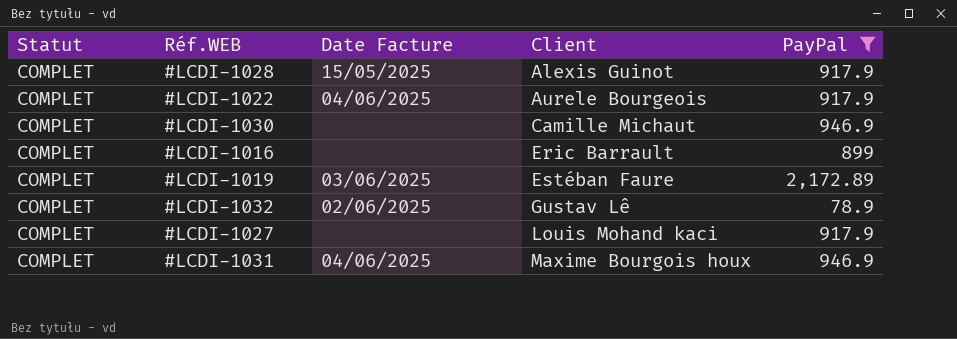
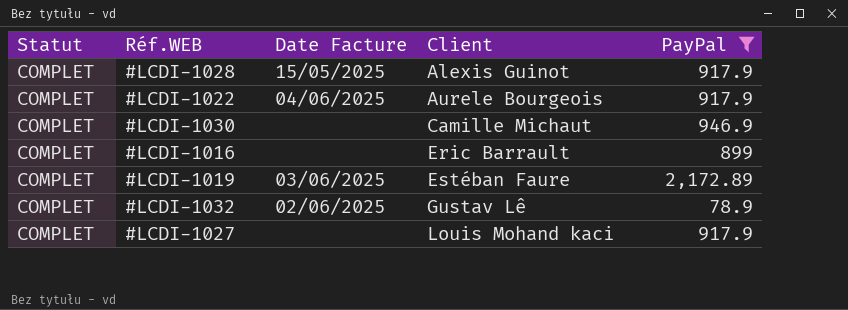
row #LCDI-1031: COMPLET | 04/06/2025 | Maxime Bourgois houx | 946.9 -> none

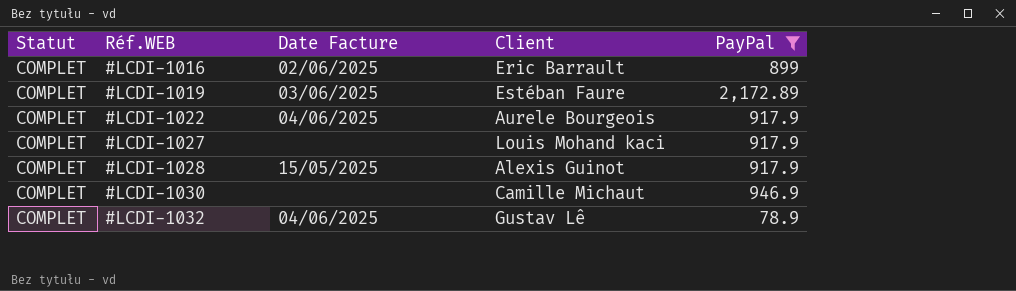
row order: Client ascending -> Réf.WEB ascending
#LCDI-1016 | Date Facture: none -> 02/06/2025
#LCDI-1032 | Date Facture: 02/06/2025 -> 04/06/2025

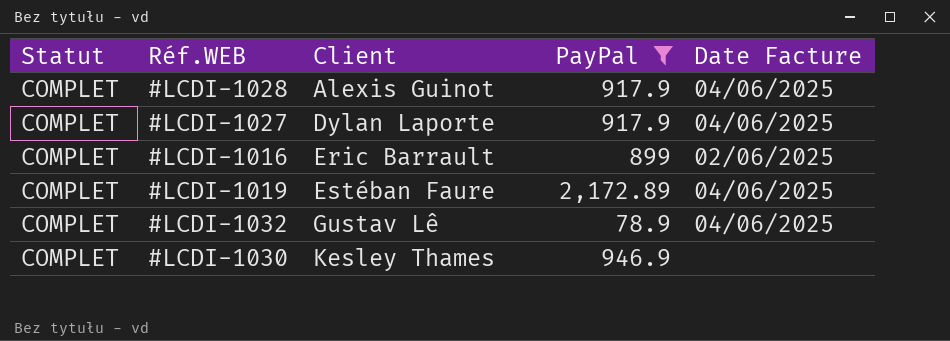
row order: Réf.WEB ascending -> Client ascending
column Date Facture | position: 3 -> 5
row #LCDI-1022: COMPLET | 04/06/2025 | Aurele Bourgeois | 917.9 -> none
#LCDI-1028 | Date Facture: 15/05/2025 -> 04/06/2025
#LCDI-1027 | Client: Louis Mohand kaci -> Dylan Laporte
#LCDI-1027 | Date Facture: none -> 04/06/2025
#LCDI-1019 | Date Facture: 03/06/2025 -> 04/06/2025
#LCDI-1030 | Client: Camille Michaut -> Kesley Thames

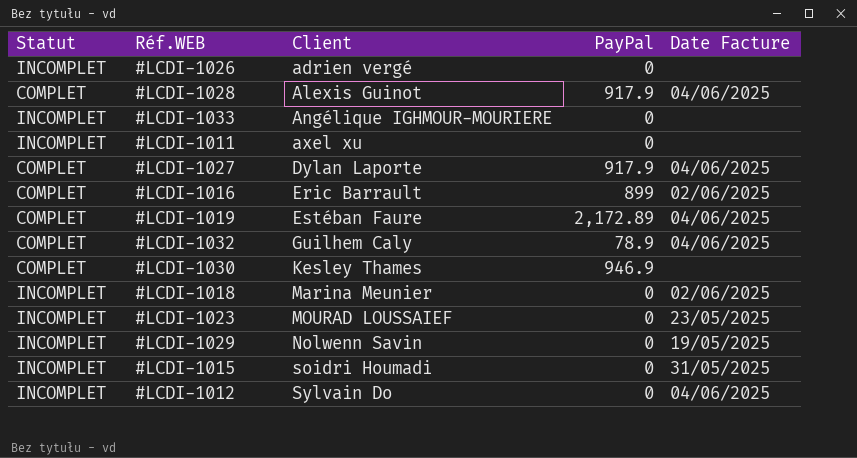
filter: PayPal != 0 -> none
#LCDI-1032 | Client: Gustav Lê -> Guilhem Caly

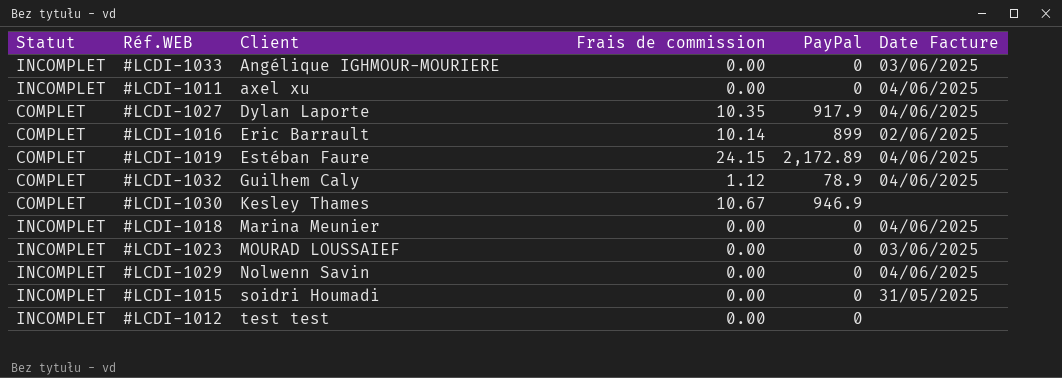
column Frais de commission | position: none -> 4
row #LCDI-1026: INCOMPLET | adrien vergé | 0 | none -> none
row #LCDI-1028: COMPLET | Alexis Guinot | 917.9 | 04/06/2025 -> none
#LCDI-1033 | Date Facture: none -> 03/06/2025
#LCDI-1011 | Date Facture: none -> 04/06/2025
#LCDI-1018 | Date Facture: 02/06/2025 -> 04/06/2025
#LCDI-1023 | Date Facture: 23/05/2025 -> 03/06/2025
#LCDI-1029 | Date Facture: 19/05/2025 -> 04/06/2025
#LCDI-1012 | Client: Sylvain Do -> test test
#LCDI-1012 | Date Facture: 04/06/2025 -> none

